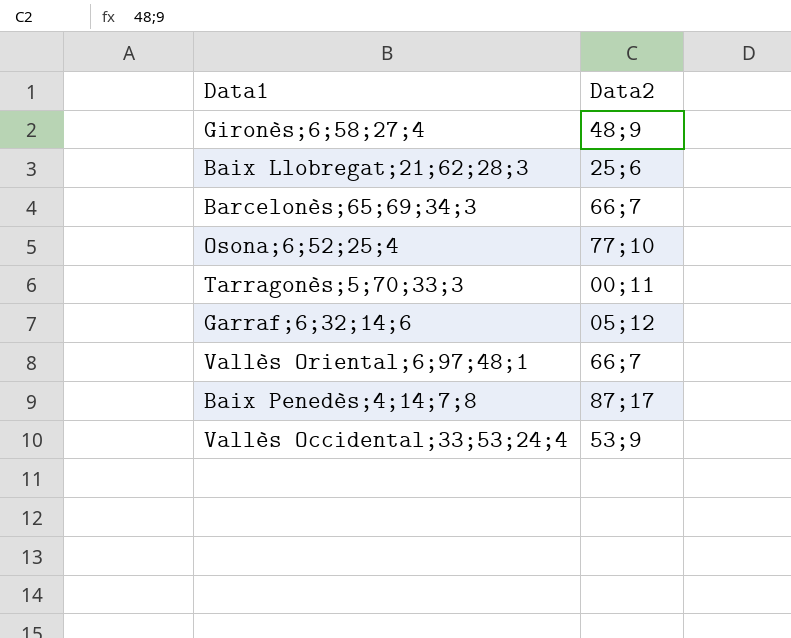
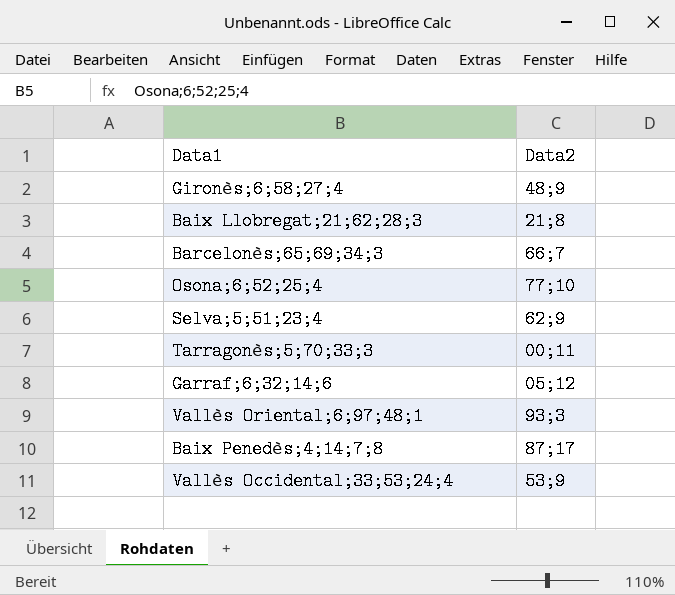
Baix Llobregat;21;62;28;3 | Data2: 25;6 -> 21;8
row Selva;5;51;23;4: none -> 62;9
Vallès Oriental;6;97;48;1 | Data2: 66;7 -> 93;3

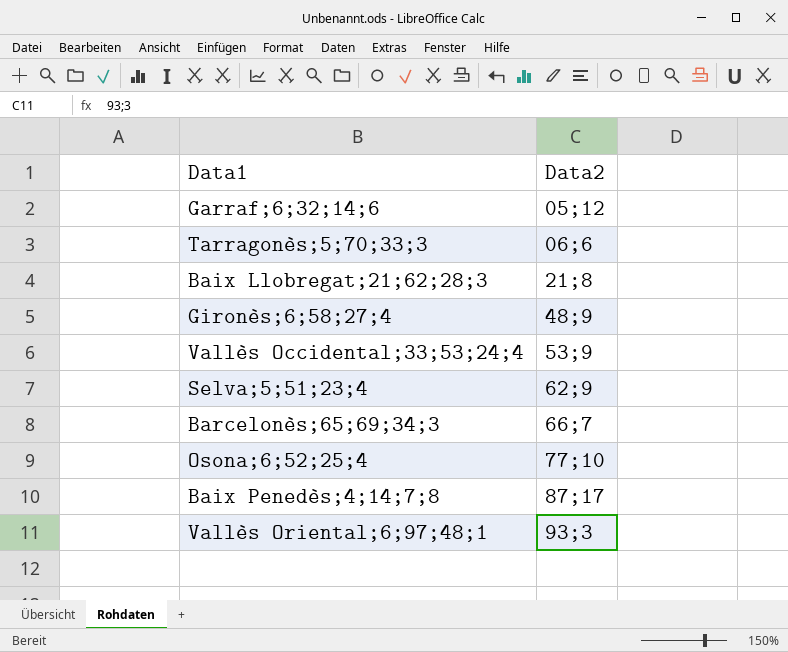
row order: none -> Data2 ascending
Tarragonès;5;70;33;3 | Data2: 00;11 -> 06;6

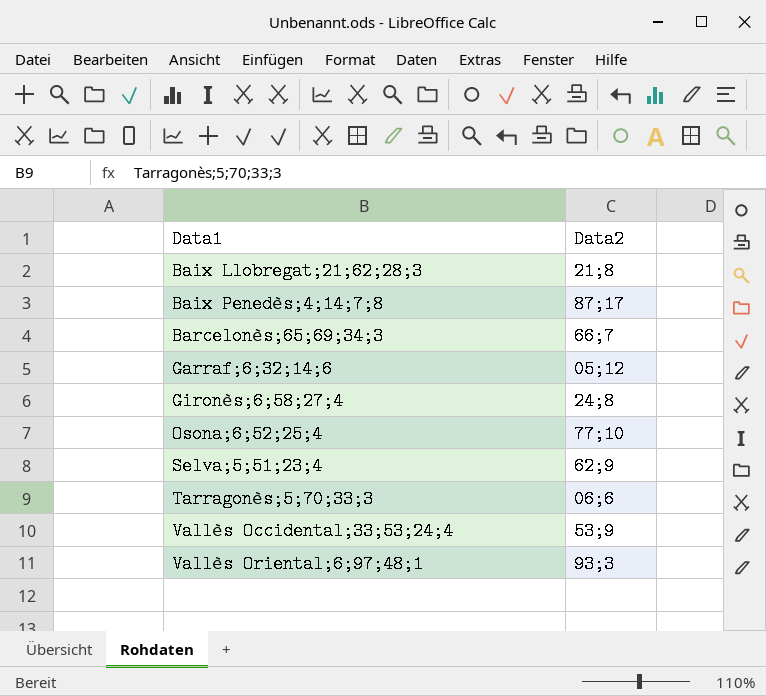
row order: Data2 ascending -> Data1 ascending
Gironès;6;58;27;4 | Data2: 48;9 -> 24;8

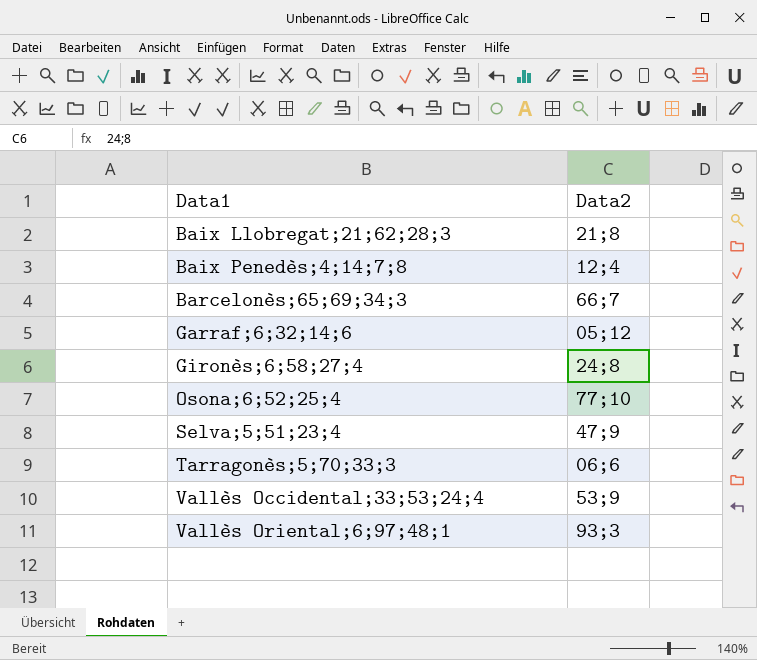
Baix Penedès;4;14;7;8 | Data2: 87;17 -> 12;4
Selva;5;51;23;4 | Data2: 62;9 -> 47;9

